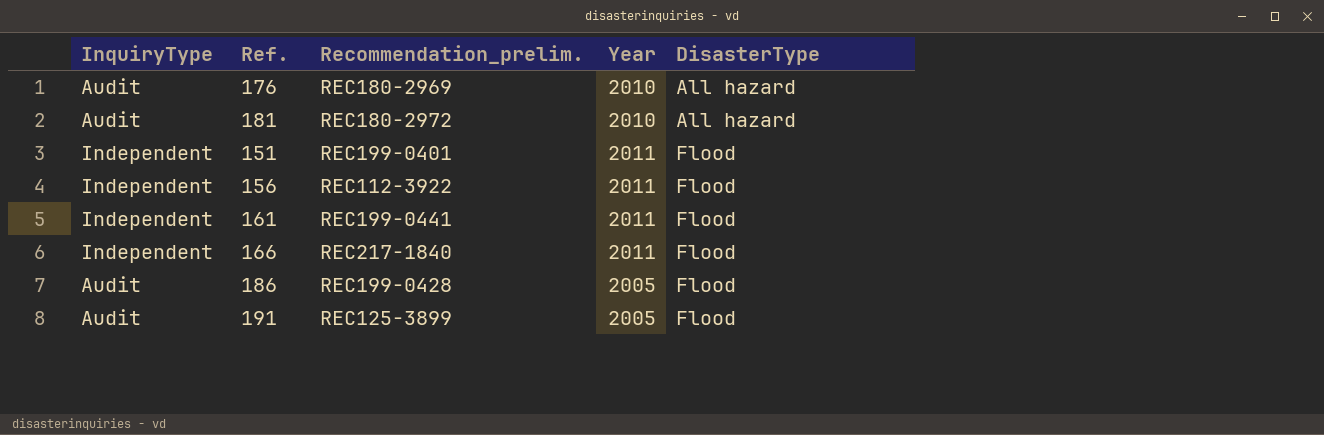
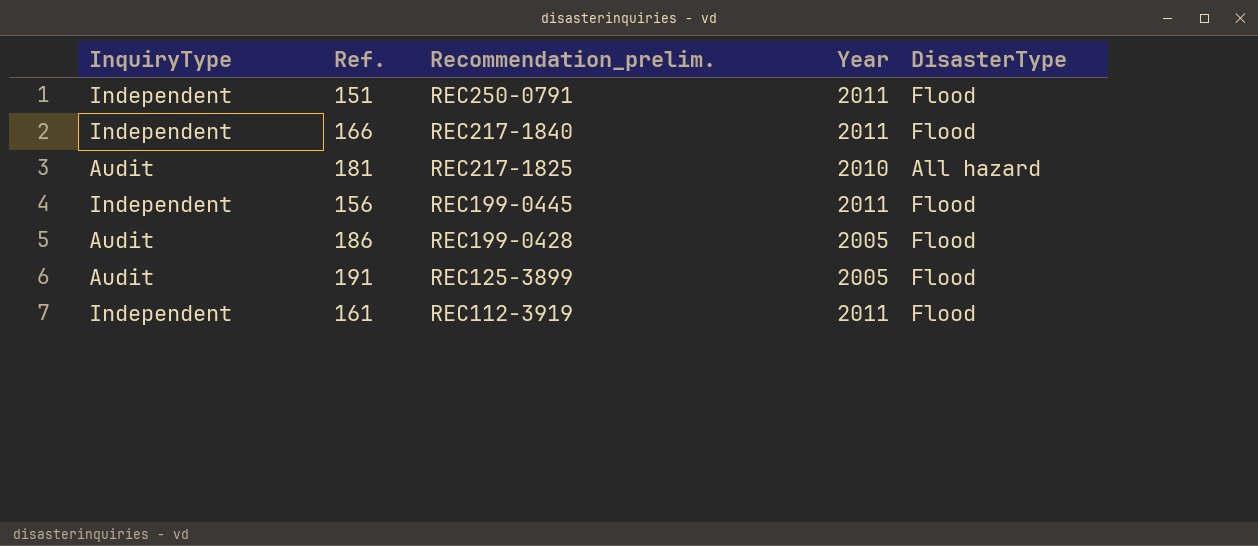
row order: DisasterType ascending -> Recommendation_prelim. descending
row 176: Audit | REC180-2969 | 2010 | All hazard -> none
151 | Recommendation_prelim.: REC199-0401 -> REC250-0791
181 | Recommendation_prelim.: REC180-2972 -> REC217-1825
156 | Recommendation_prelim.: REC112-3922 -> REC199-0445
161 | Recommendation_prelim.: REC199-0441 -> REC112-3919

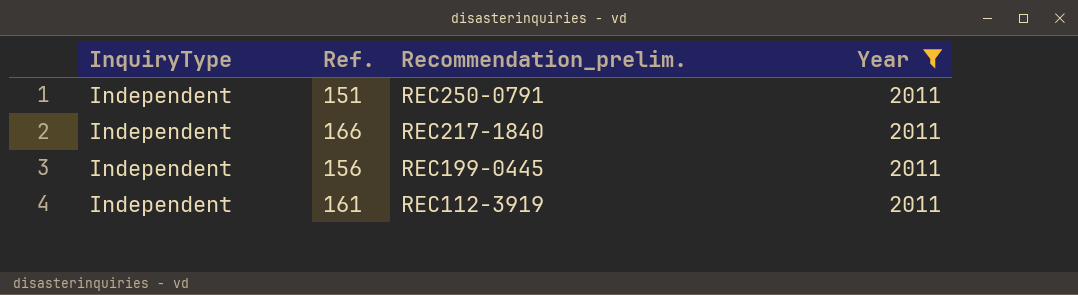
filter: none -> Year = 2011
column DisasterType | position: 5 -> none

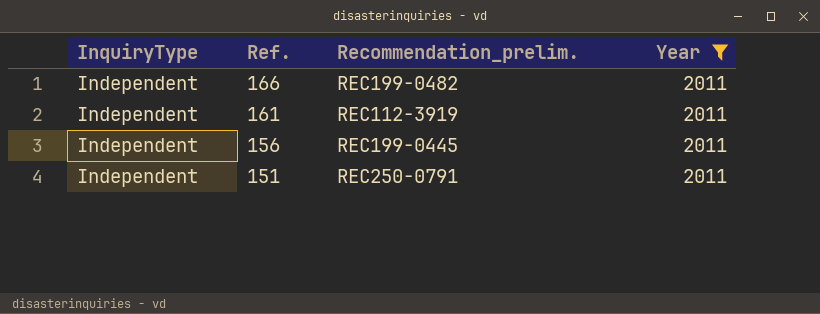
row order: Recommendation_prelim. descending -> Ref. descending
166 | Recommendation_prelim.: REC217-1840 -> REC199-0482

